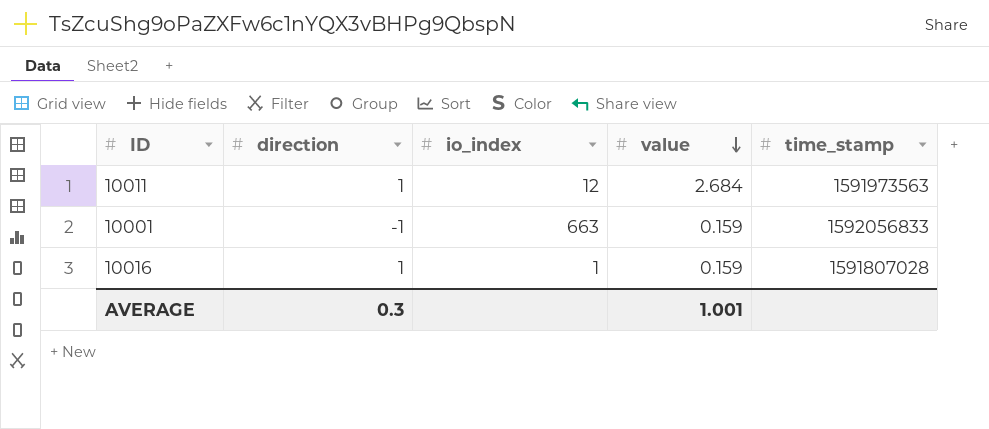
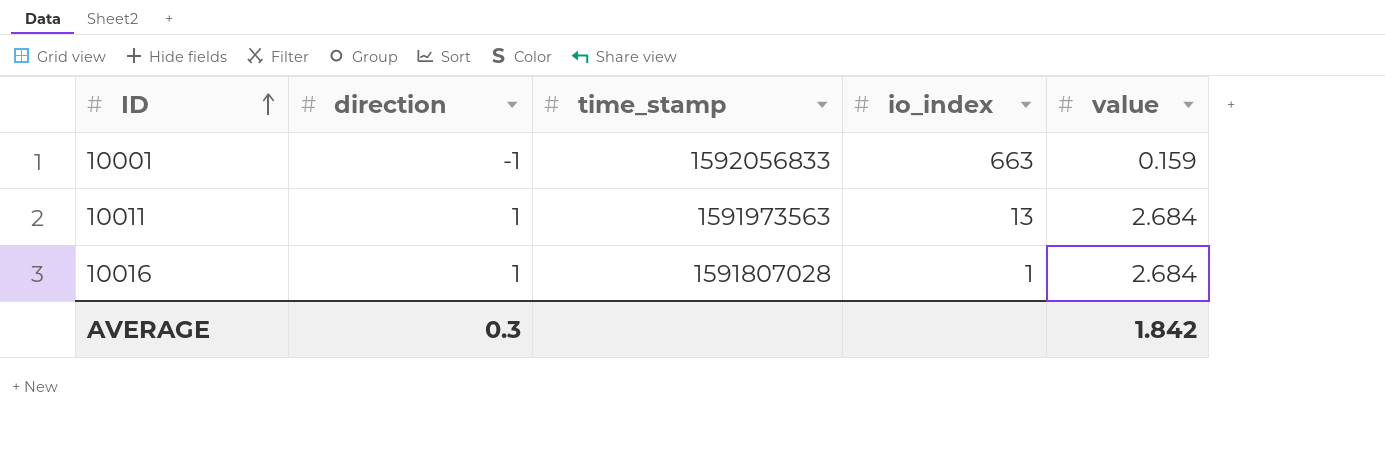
row order: value descending -> ID ascending
column time_stamp | position: 5 -> 3
10011 | io_index: 12 -> 13
10016 | value: 0.159 -> 2.684
AVERAGE | value: 1.001 -> 1.842

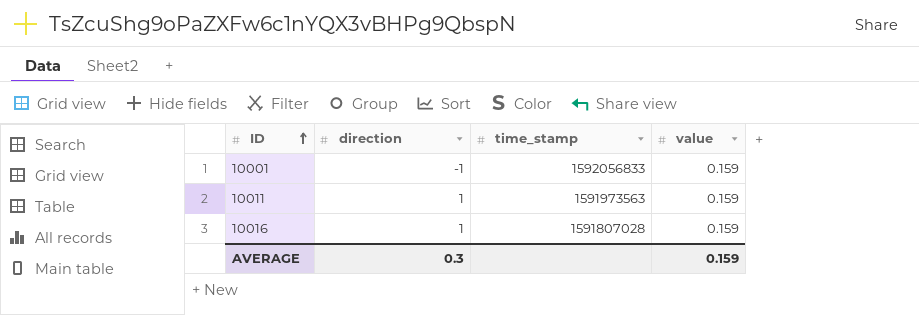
column io_index | position: 4 -> none
10011 | value: 2.684 -> 0.159
10016 | value: 2.684 -> 0.159
AVERAGE | value: 1.842 -> 0.159

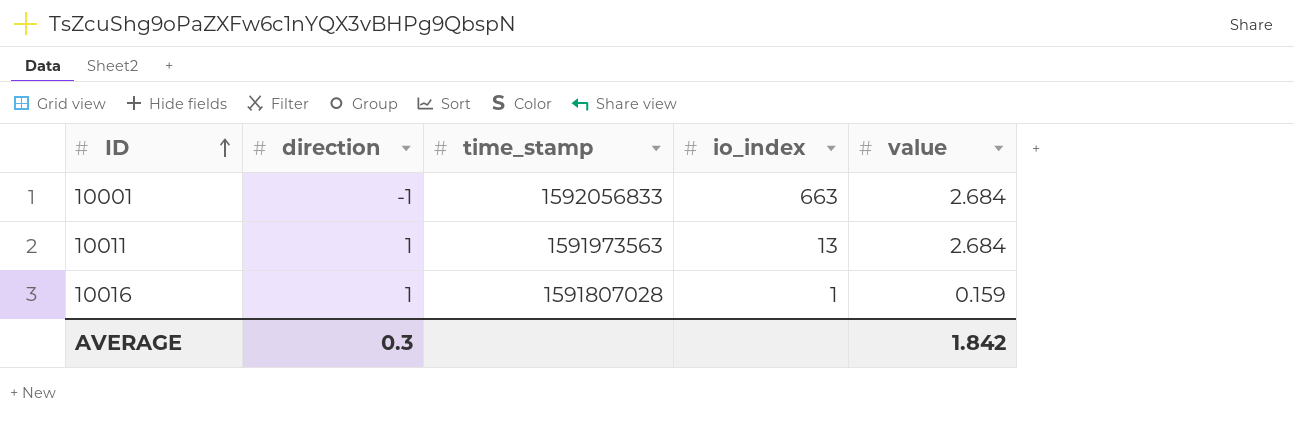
column io_index | position: none -> 4
10001 | value: 0.159 -> 2.684
10011 | value: 0.159 -> 2.684
AVERAGE | value: 0.159 -> 1.842

